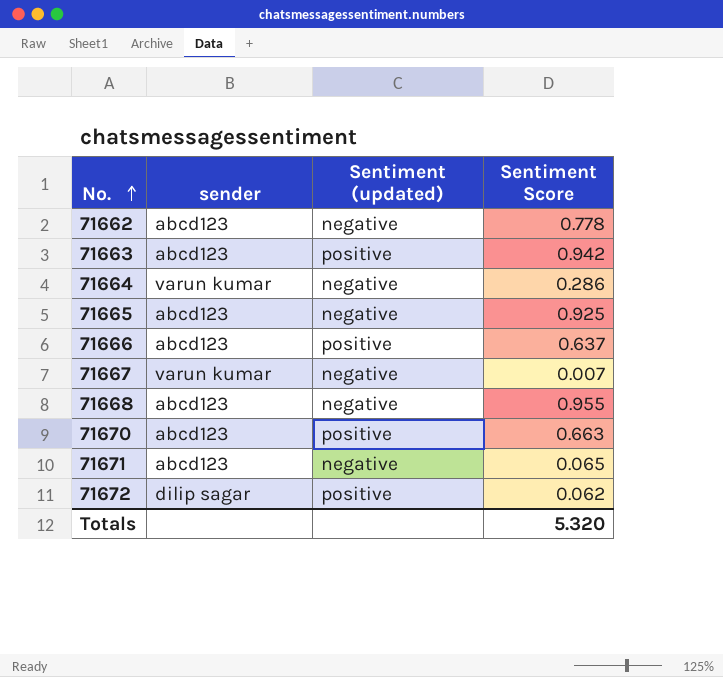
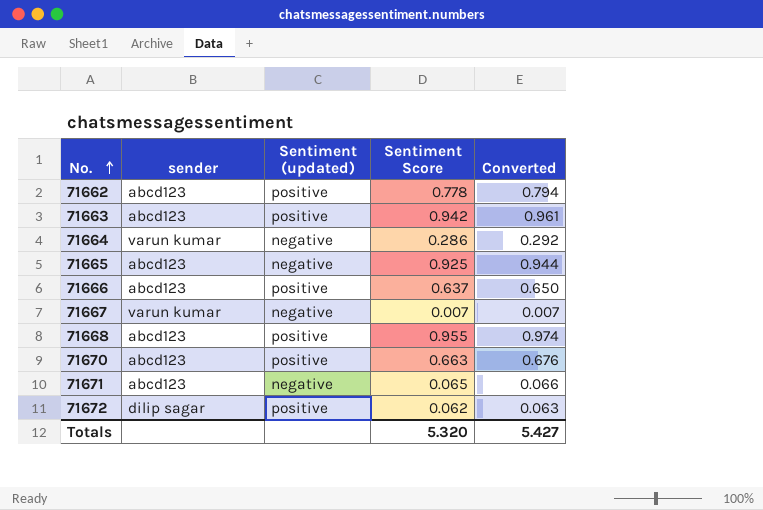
column Converted | formula: none -> [Sentiment Score] * 1.02
71662 | Sentiment (updated): negative -> positive
71668 | Sentiment (updated): negative -> positive

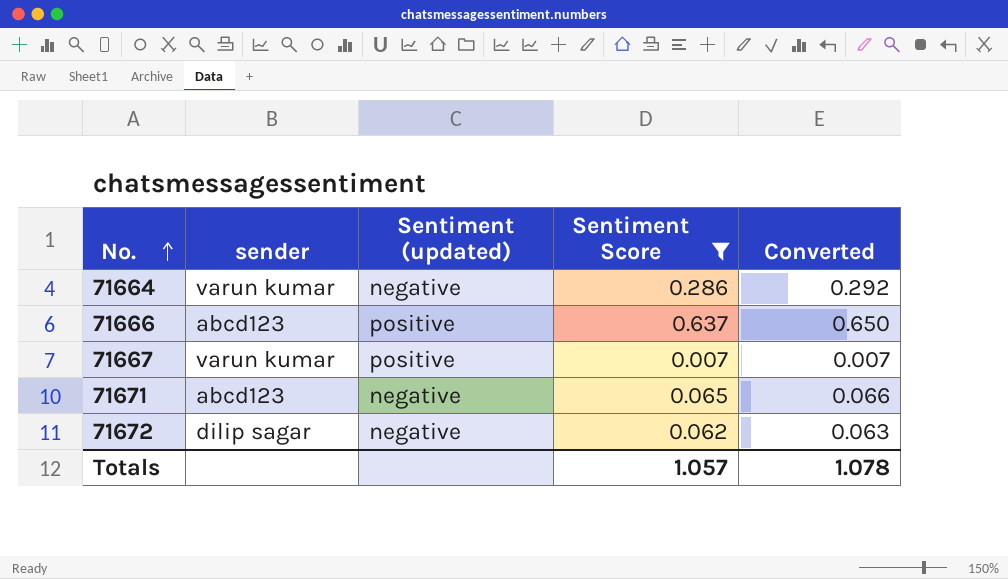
filter: none -> Sentiment Score <= 0.637
71667 | Sentiment (updated): negative -> positive
71672 | Sentiment (updated): positive -> negative
Totals | Sentiment Score: 5.320 -> 1.057
Totals | Converted: 5.427 -> 1.078

